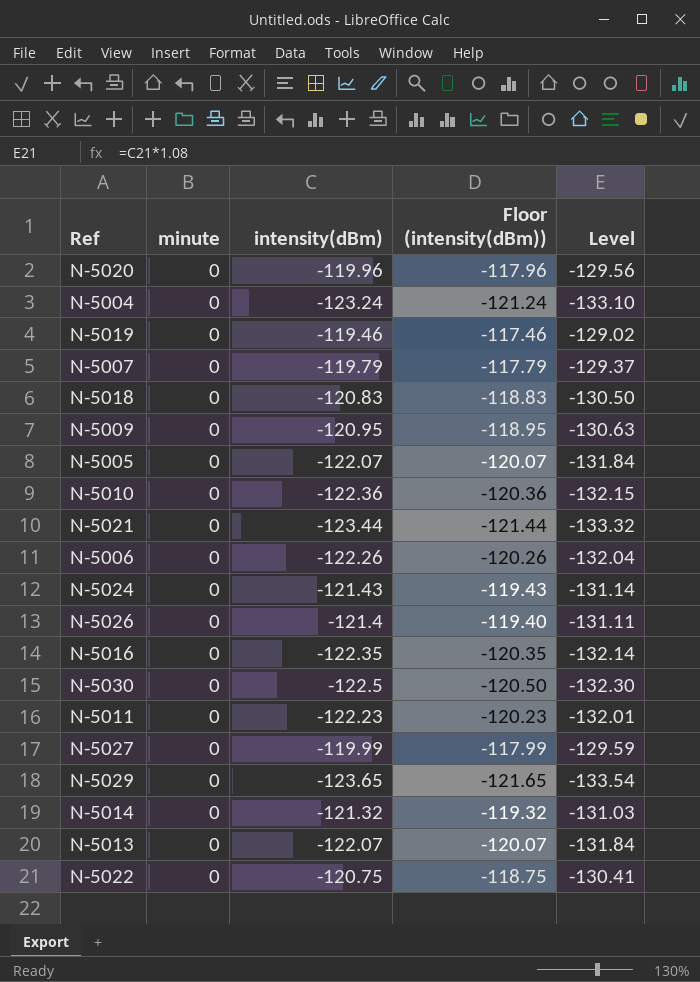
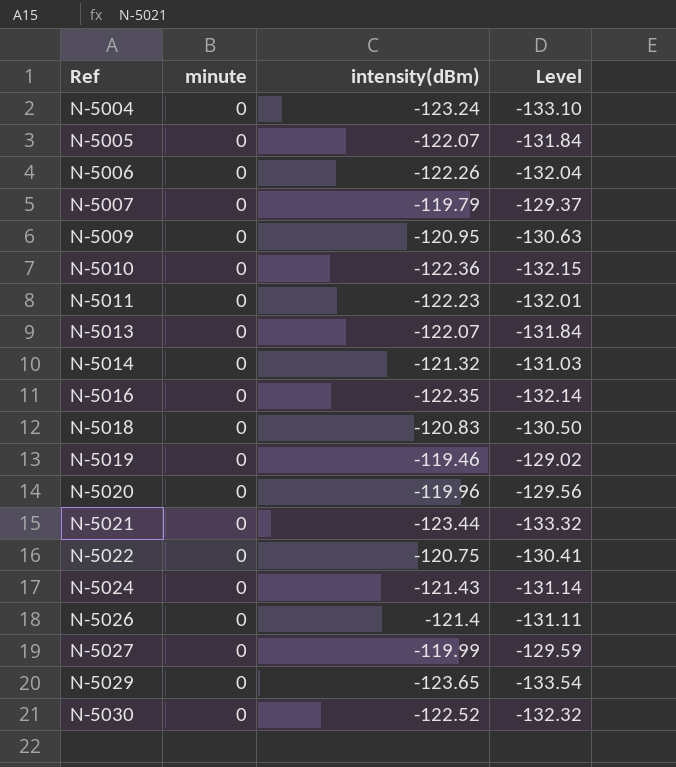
row order: none -> Ref ascending
column Floor (intensity(dBm)) | formula: [intensity(dBm)] + 2 -> none
N-5030 | intensity(dBm): -122.5 -> -122.52
N-5030 | Level: -132.30 -> -132.32

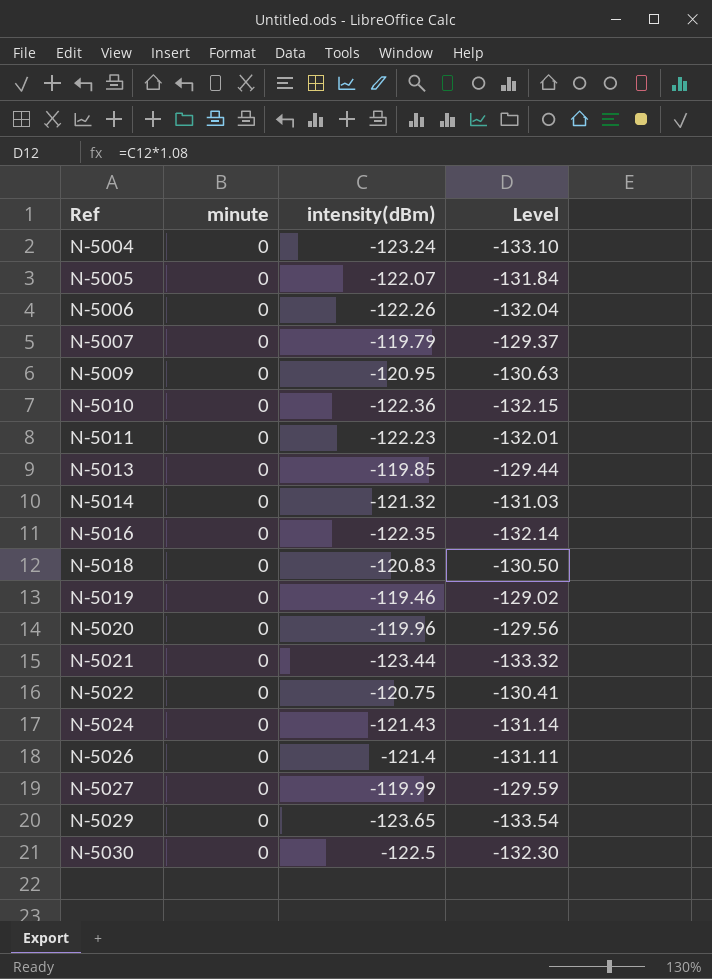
N-5013 | intensity(dBm): -122.07 -> -119.85
N-5013 | Level: -131.84 -> -129.44
N-5030 | intensity(dBm): -122.52 -> -122.5
N-5030 | Level: -132.32 -> -132.30

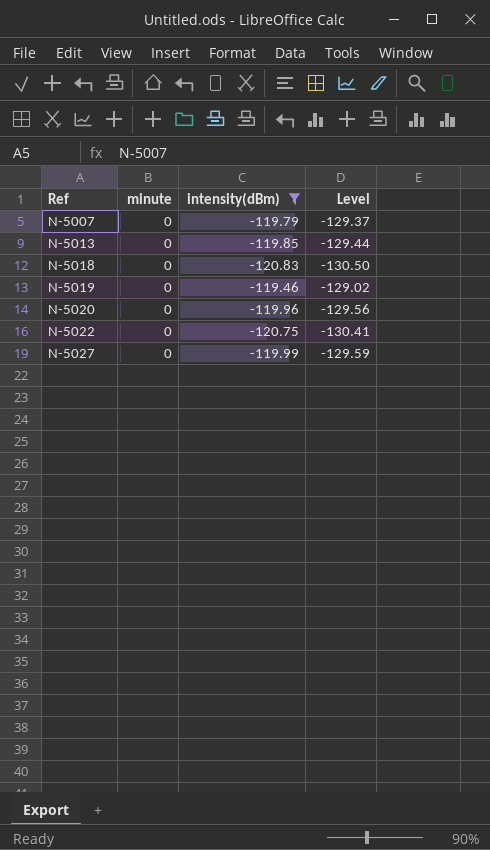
filter: none -> intensity(dBm) >= -120.83

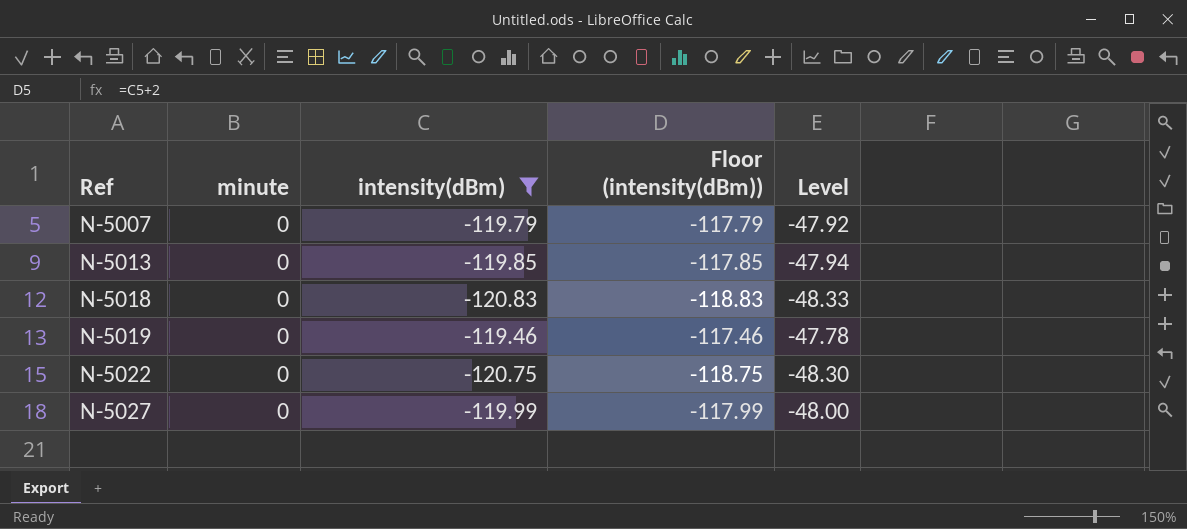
column Floor (intensity(dBm)) | formula: none -> [intensity(dBm)] + 2
column Level | formula: [intensity(dBm)] * 1.08 -> [intensity(dBm)] * 0.4
row N-5020: 0 | -119.96 | -129.56 -> none

